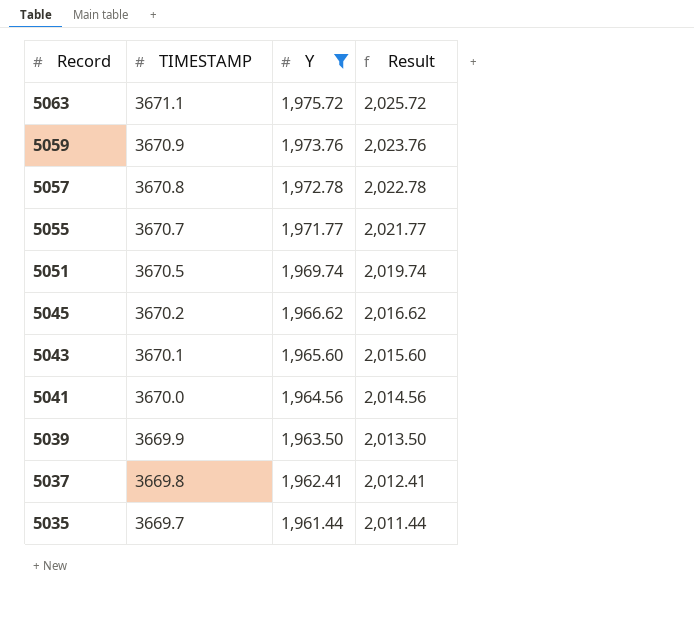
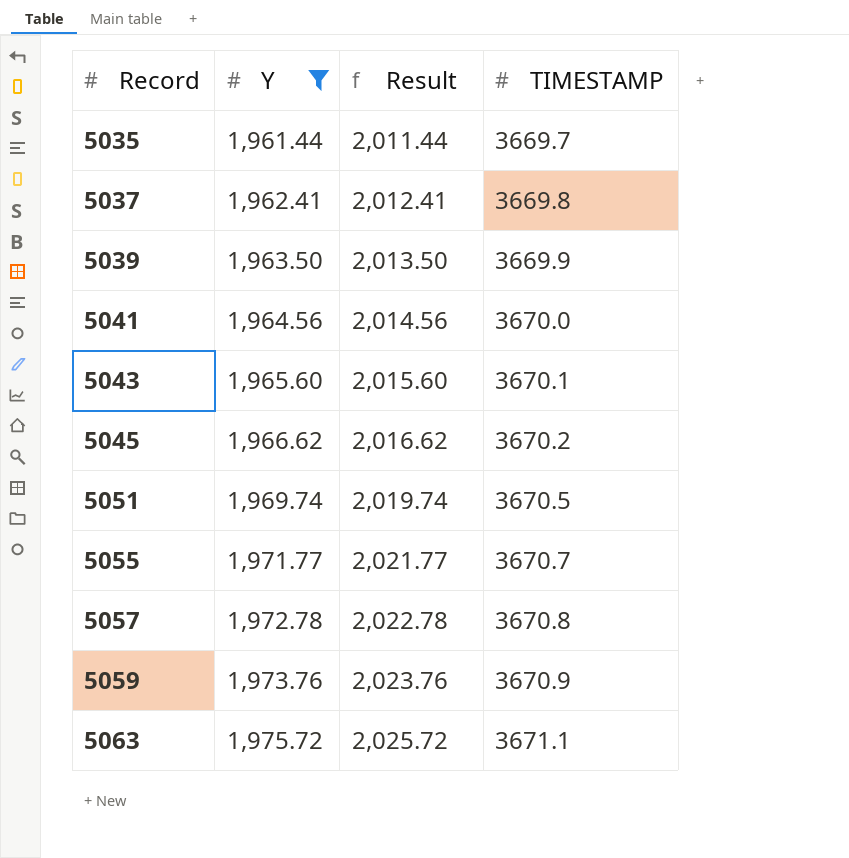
row order: Record descending -> Record ascending
column TIMESTAMP | position: 2 -> 4

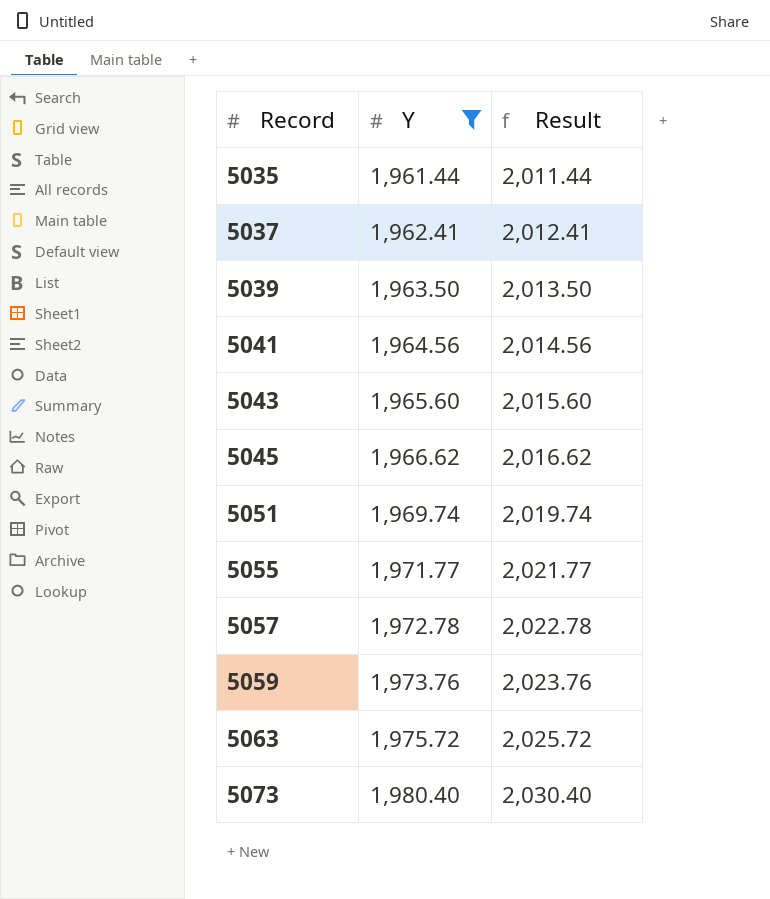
column TIMESTAMP | position: 4 -> none
row 5073: none -> 1,980.40 | 2,030.40

